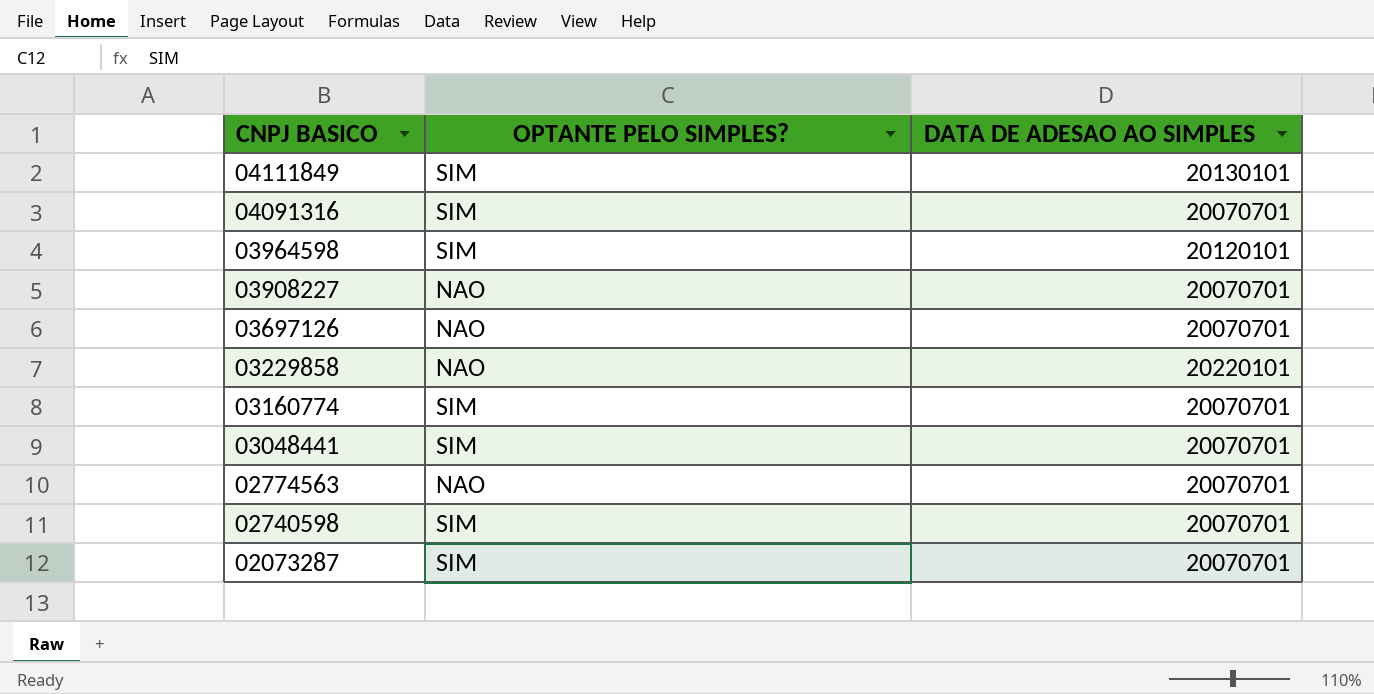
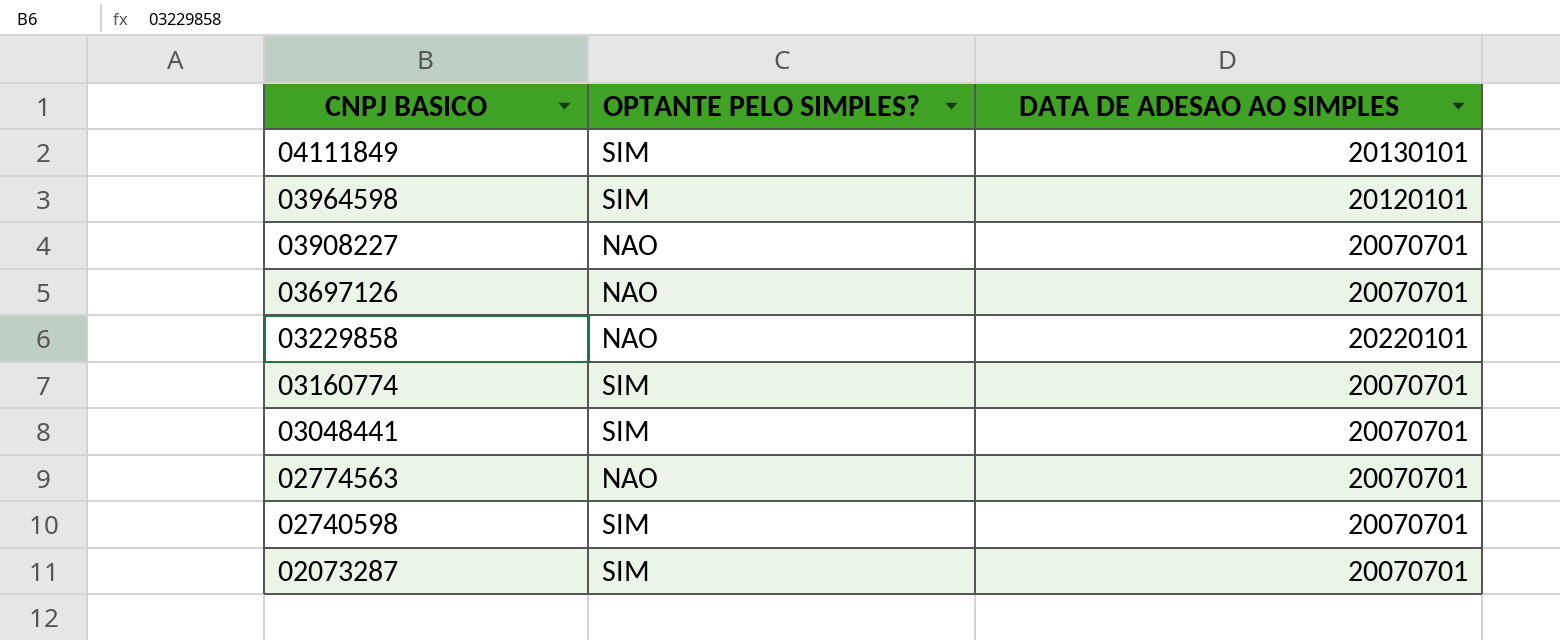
row 04091316: SIM | 20070701 -> none

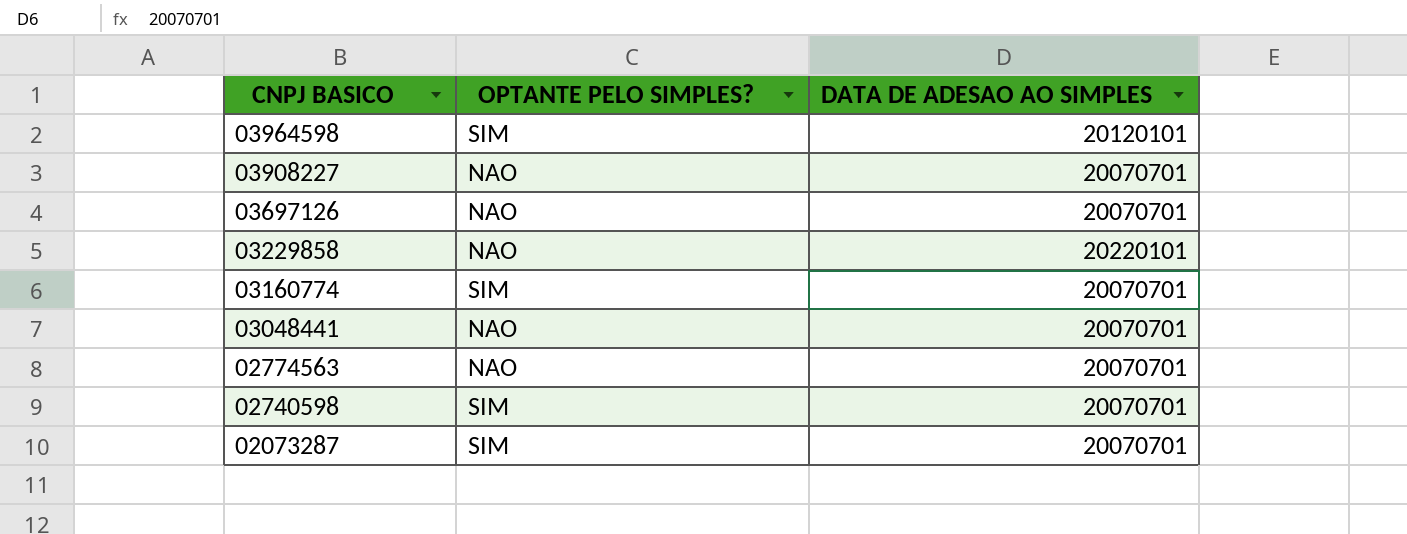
row 04111849: SIM | 20130101 -> none
03048441 | OPTANTE PELO SIMPLES?: SIM -> NAO

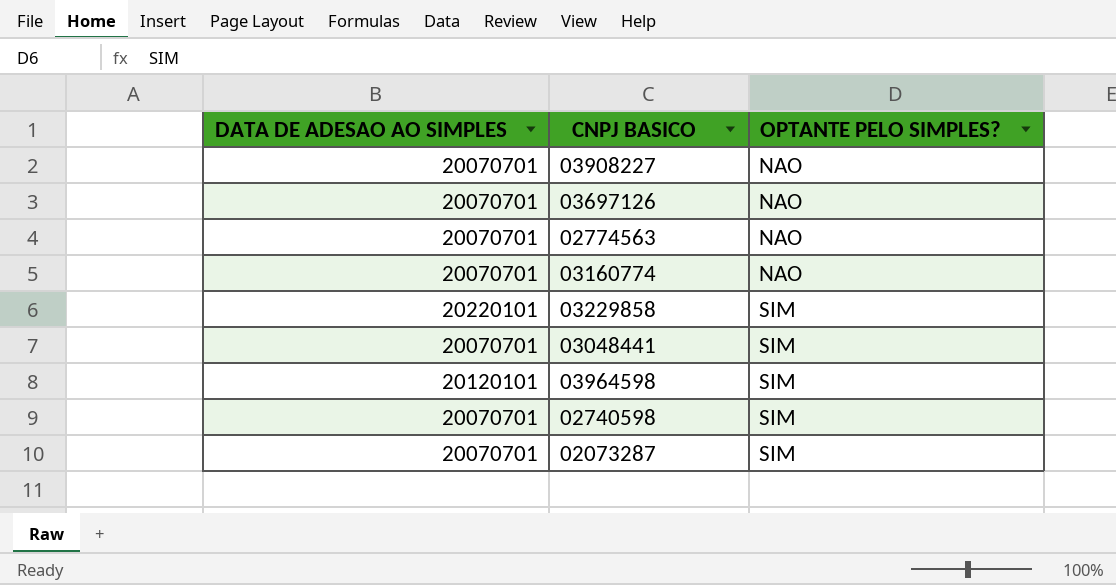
row order: CNPJ BASICO descending -> OPTANTE PELO SIMPLES? ascending
column DATA DE ADESAO AO SIMPLES | position: 3 -> 1
03160774 | OPTANTE PELO SIMPLES?: SIM -> NAO
03229858 | OPTANTE PELO SIMPLES?: NAO -> SIM
03048441 | OPTANTE PELO SIMPLES?: NAO -> SIM

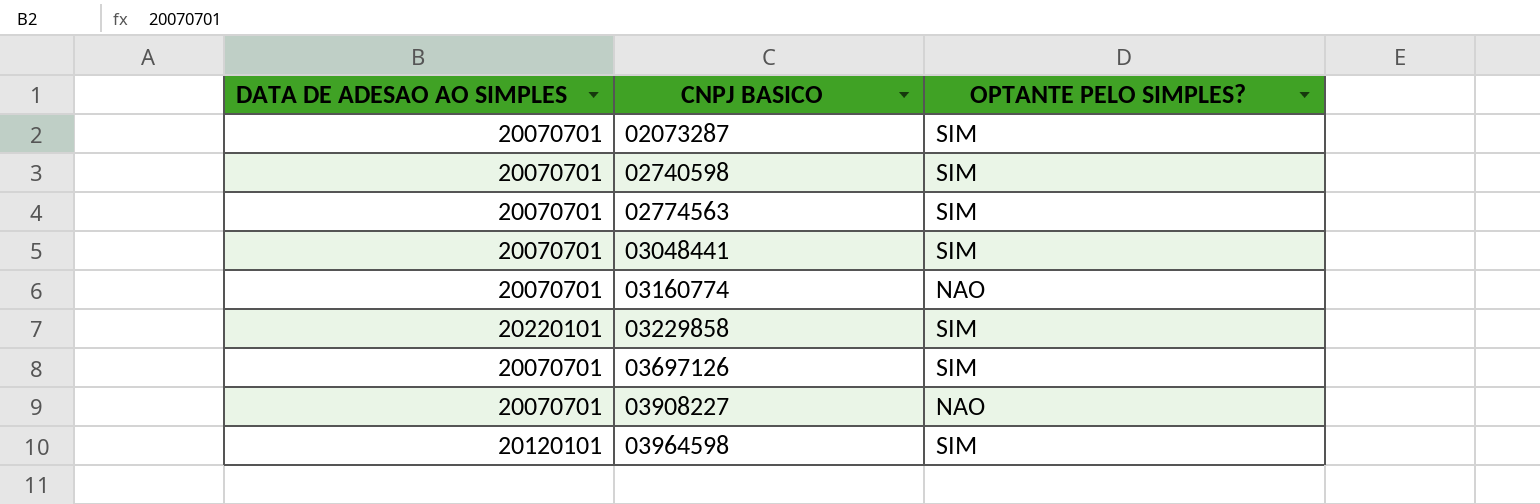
row order: OPTANTE PELO SIMPLES? ascending -> CNPJ BASICO ascending
02774563 | OPTANTE PELO SIMPLES?: NAO -> SIM
03697126 | OPTANTE PELO SIMPLES?: NAO -> SIM

